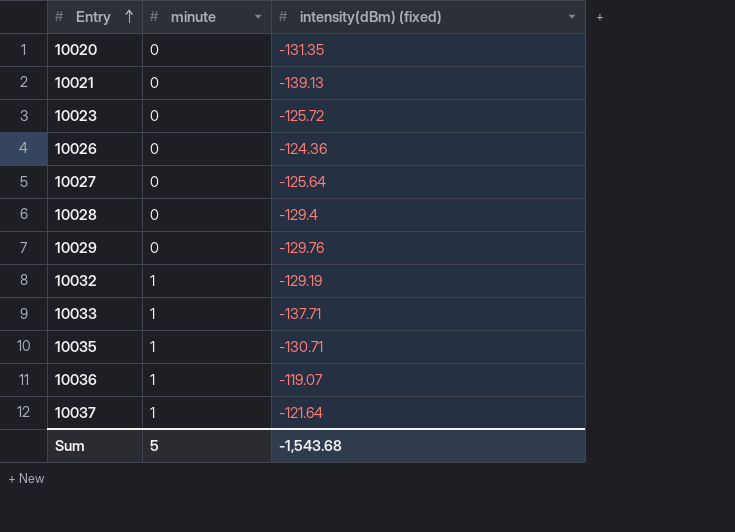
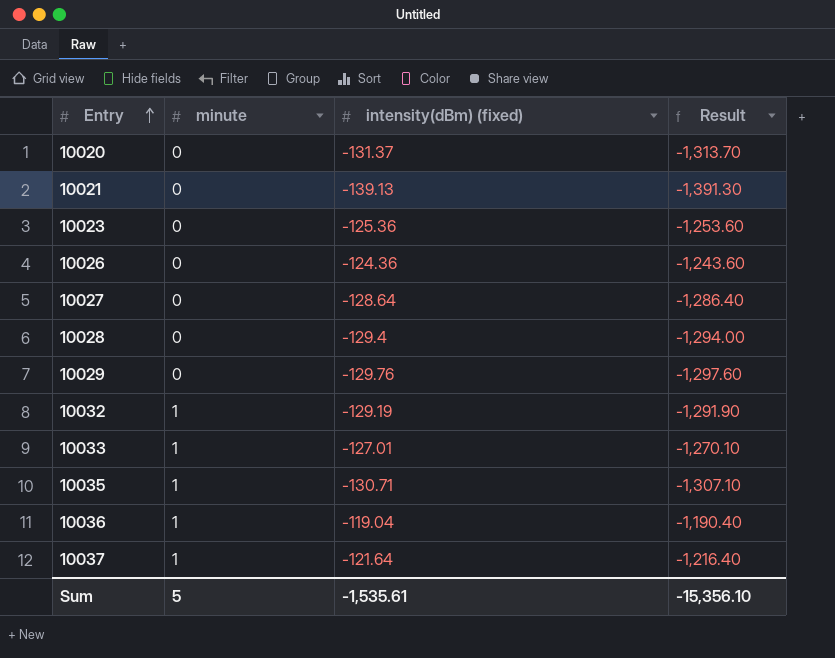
column Result | formula: none -> [intensity(dBm) (fixed)] * 10
10020 | intensity(dBm) (fixed): -131.35 -> -131.37
10023 | intensity(dBm) (fixed): -125.72 -> -125.36
10027 | intensity(dBm) (fixed): -125.64 -> -128.64
10033 | intensity(dBm) (fixed): -137.71 -> -127.01
10036 | intensity(dBm) (fixed): -119.07 -> -119.04
Sum | intensity(dBm) (fixed): -1,543.68 -> -1,535.61

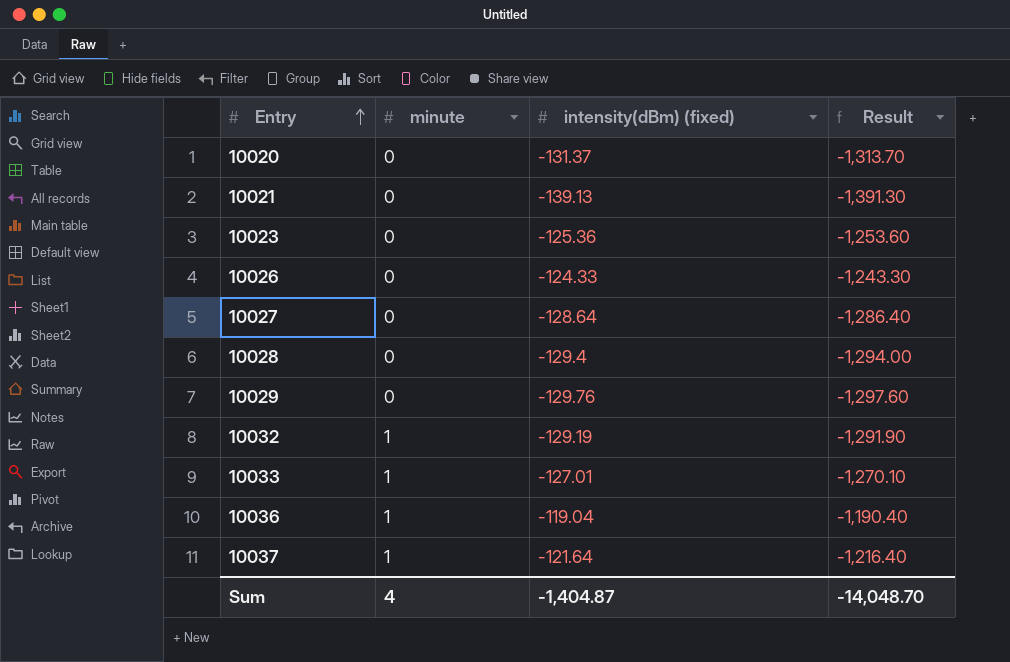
row 10035: 1 | -130.71 | -1,307.10 -> none
10026 | intensity(dBm) (fixed): -124.36 -> -124.33
10026 | Result: -1,243.60 -> -1,243.30
Sum | minute: 5 -> 4
Sum | intensity(dBm) (fixed): -1,535.61 -> -1,404.87
Sum | Result: -15,356.10 -> -14,048.70

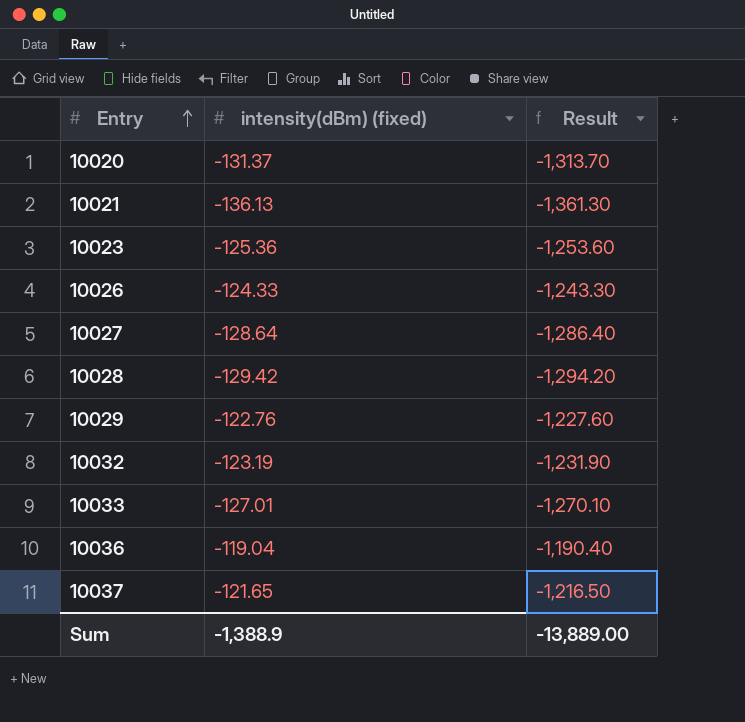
column minute | position: 2 -> none
10021 | intensity(dBm) (fixed): -139.13 -> -136.13
10021 | Result: -1,391.30 -> -1,361.30
10028 | intensity(dBm) (fixed): -129.4 -> -129.42
10028 | Result: -1,294.00 -> -1,294.20
10029 | intensity(dBm) (fixed): -129.76 -> -122.76
10029 | Result: -1,297.60 -> -1,227.60
10032 | intensity(dBm) (fixed): -129.19 -> -123.19
10032 | Result: -1,291.90 -> -1,231.90
10037 | intensity(dBm) (fixed): -121.64 -> -121.65
10037 | Result: -1,216.40 -> -1,216.50
Sum | intensity(dBm) (fixed): -1,404.87 -> -1,388.9
Sum | Result: -14,048.70 -> -13,889.00

